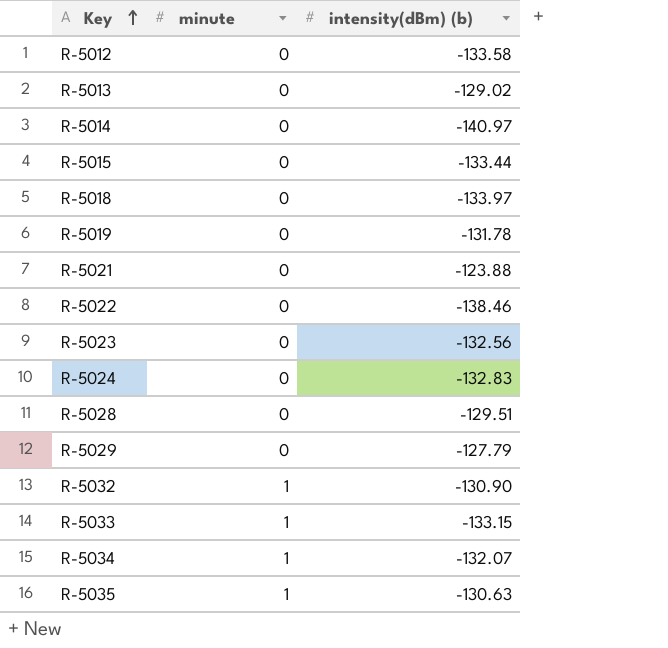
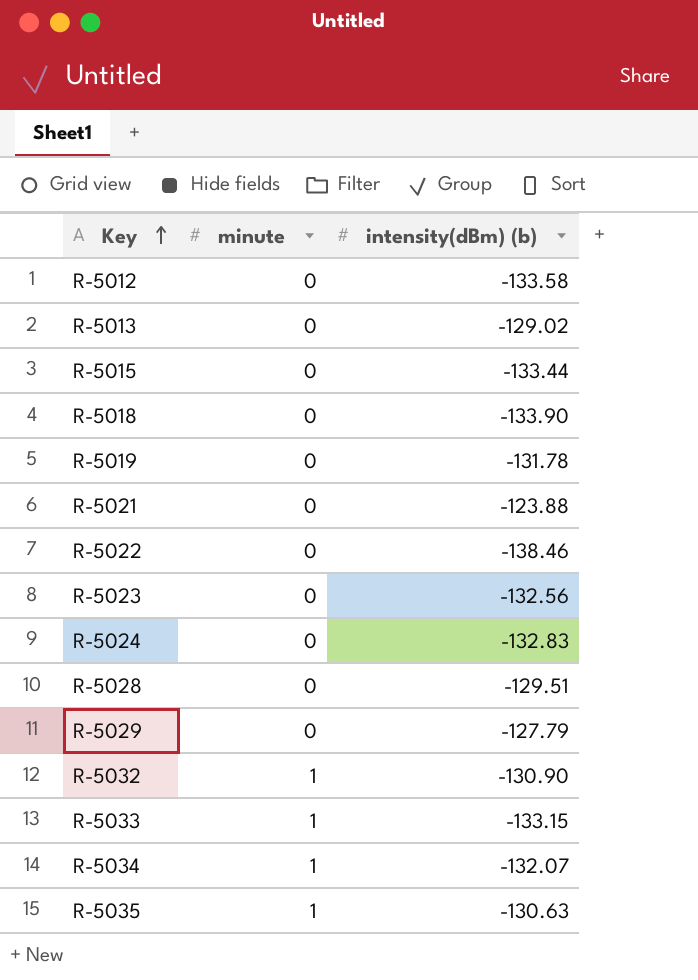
row R-5014: 0 | -140.97 -> none
R-5018 | intensity(dBm) (b): -133.97 -> -133.90

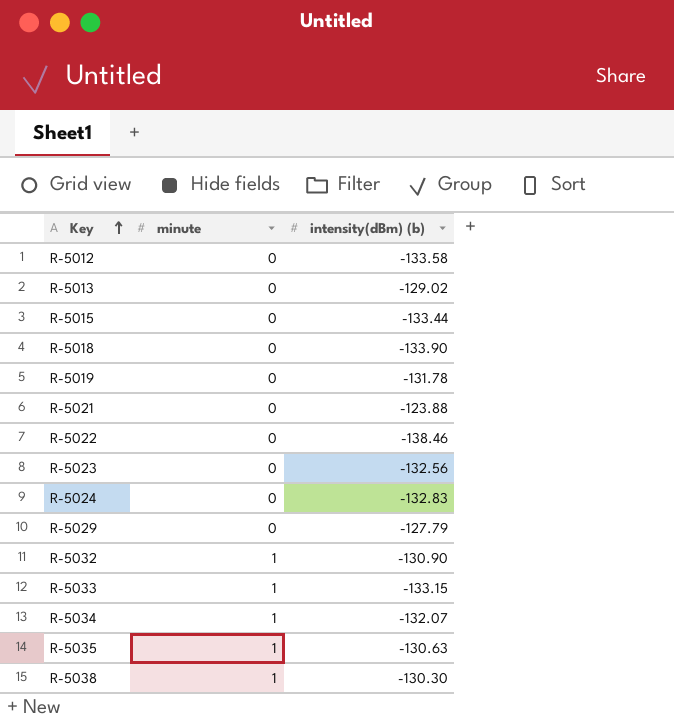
row R-5028: 0 | -129.51 -> none
row R-5038: none -> 1 | -130.30

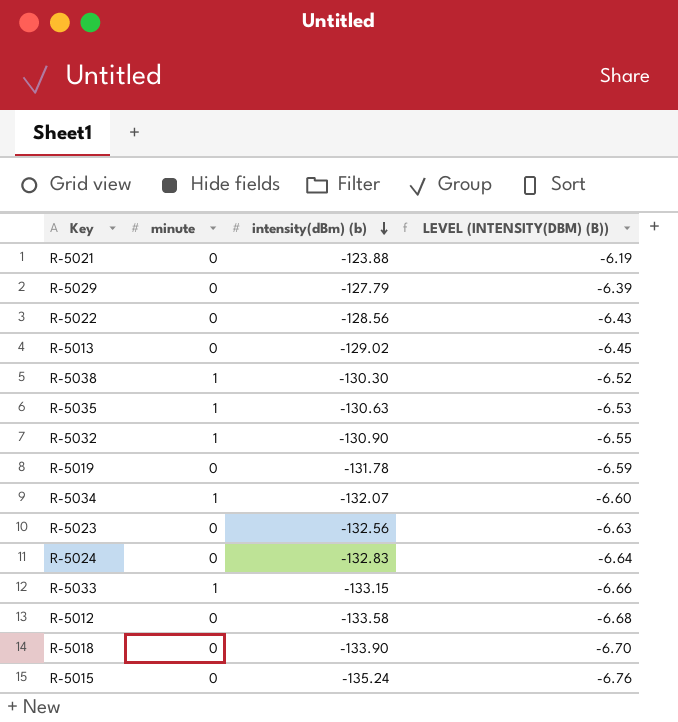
row order: Key ascending -> intensity(dBm) (b) descending
column LEVEL (INTENSITY(DBM) (B)) | formula: none -> [intensity(dBm) (b)] * 0.05
R-5022 | intensity(dBm) (b): -138.46 -> -128.56
R-5015 | intensity(dBm) (b): -133.44 -> -135.24

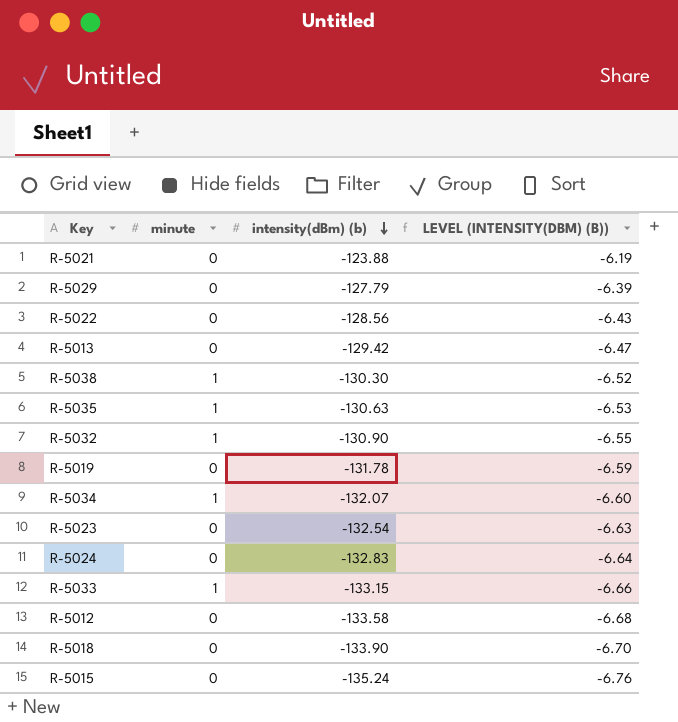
R-5013 | intensity(dBm) (b): -129.02 -> -129.42
R-5013 | LEVEL (INTENSITY(DBM) (B)): -6.45 -> -6.47
R-5023 | intensity(dBm) (b): -132.56 -> -132.54

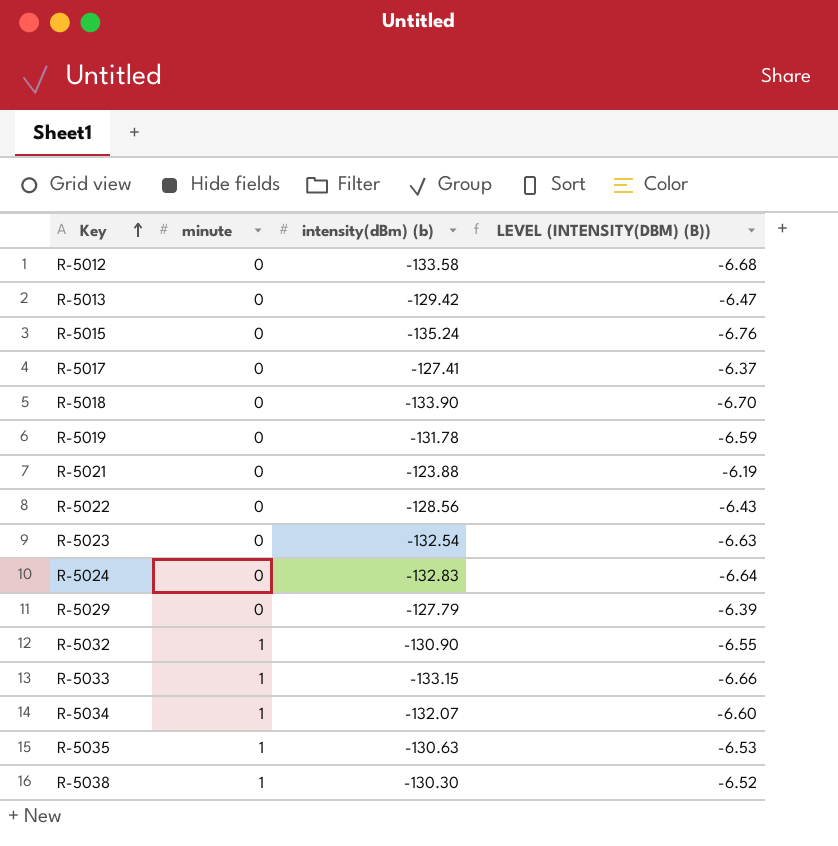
row order: intensity(dBm) (b) descending -> Key ascending
row R-5017: none -> 0 | -127.41 | -6.37

